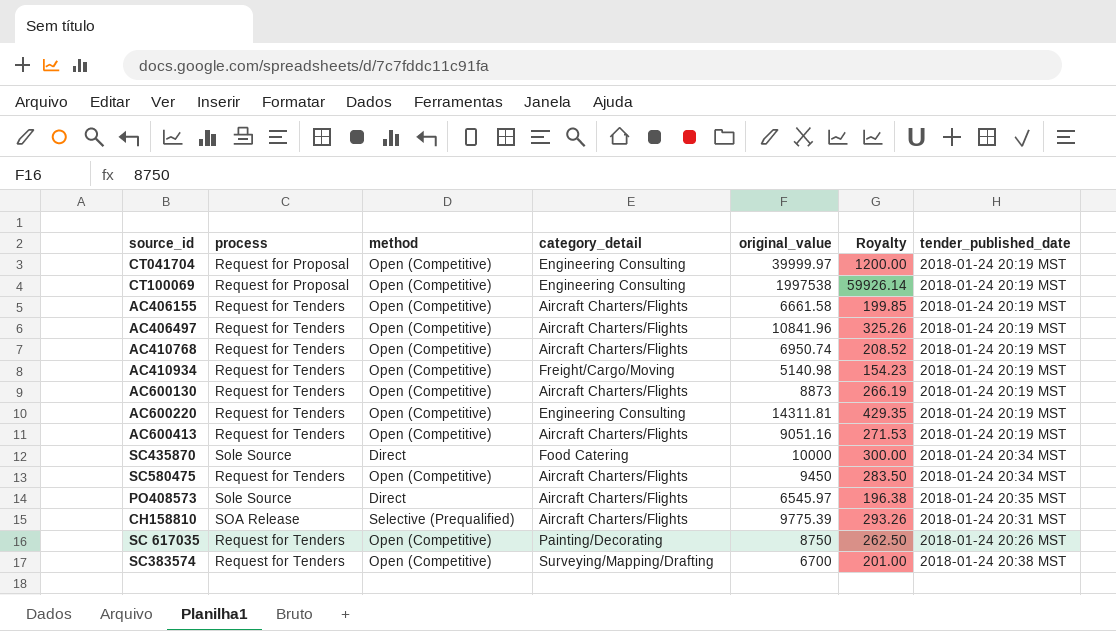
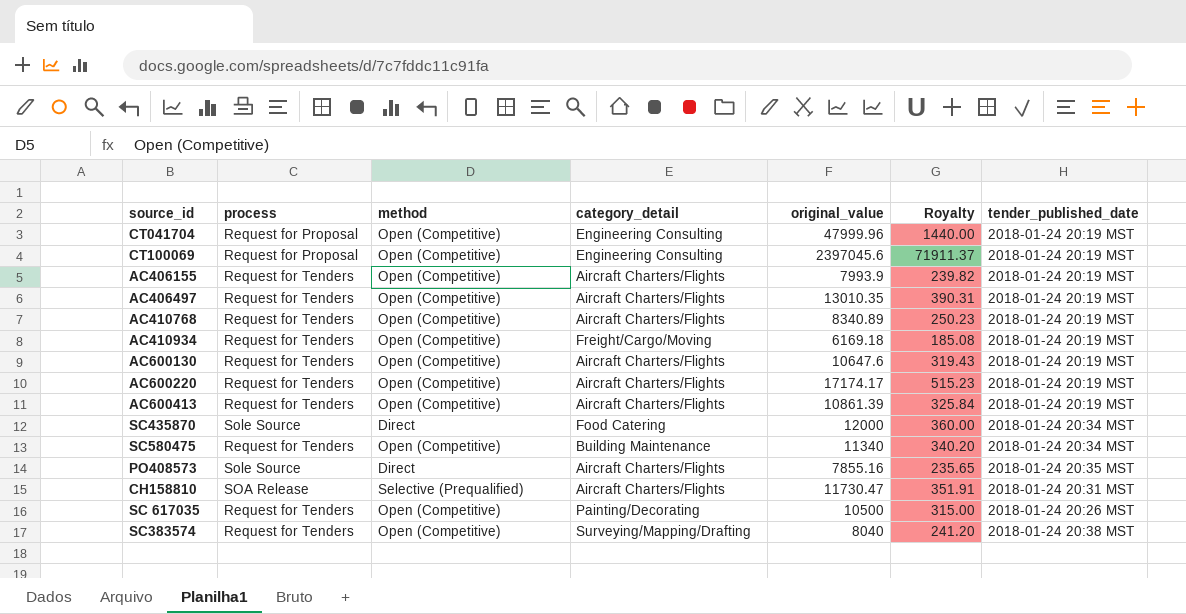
CT041704 | original_value: 39999.97 -> 47999.96
CT041704 | Royalty: 1200.00 -> 1440.00
CT100069 | original_value: 1997538 -> 2397045.6
CT100069 | Royalty: 59926.14 -> 71911.37
AC406155 | original_value: 6661.58 -> 7993.9
AC406155 | Royalty: 199.85 -> 239.82
AC406497 | original_value: 10841.96 -> 13010.35
AC406497 | Royalty: 325.26 -> 390.31
AC410768 | original_value: 6950.74 -> 8340.89
AC410768 | Royalty: 208.52 -> 250.23
AC410934 | original_value: 5140.98 -> 6169.18
AC410934 | Royalty: 154.23 -> 185.08
AC600130 | original_value: 8873 -> 10647.6
AC600130 | Royalty: 266.19 -> 319.43
AC600220 | category_detail: Engineering Consulting -> Aircraft Charters/Flights
AC600220 | original_value: 14311.81 -> 17174.17
AC600220 | Royalty: 429.35 -> 515.23
AC600413 | original_value: 9051.16 -> 10861.39
AC600413 | Royalty: 271.53 -> 325.84
SC435870 | original_value: 10000 -> 12000
SC435870 | Royalty: 300.00 -> 360.00
SC580475 | category_detail: Aircraft Charters/Flights -> Building Maintenance
SC580475 | original_value: 9450 -> 11340
SC580475 | Royalty: 283.50 -> 340.20
PO408573 | original_value: 6545.97 -> 7855.16
PO408573 | Royalty: 196.38 -> 235.65
CH158810 | original_value: 9775.39 -> 11730.47
CH158810 | Royalty: 293.26 -> 351.91
SC 617035 | original_value: 8750 -> 10500
SC 617035 | Royalty: 262.50 -> 315.00
SC383574 | original_value: 6700 -> 8040
SC383574 | Royalty: 201.00 -> 241.20

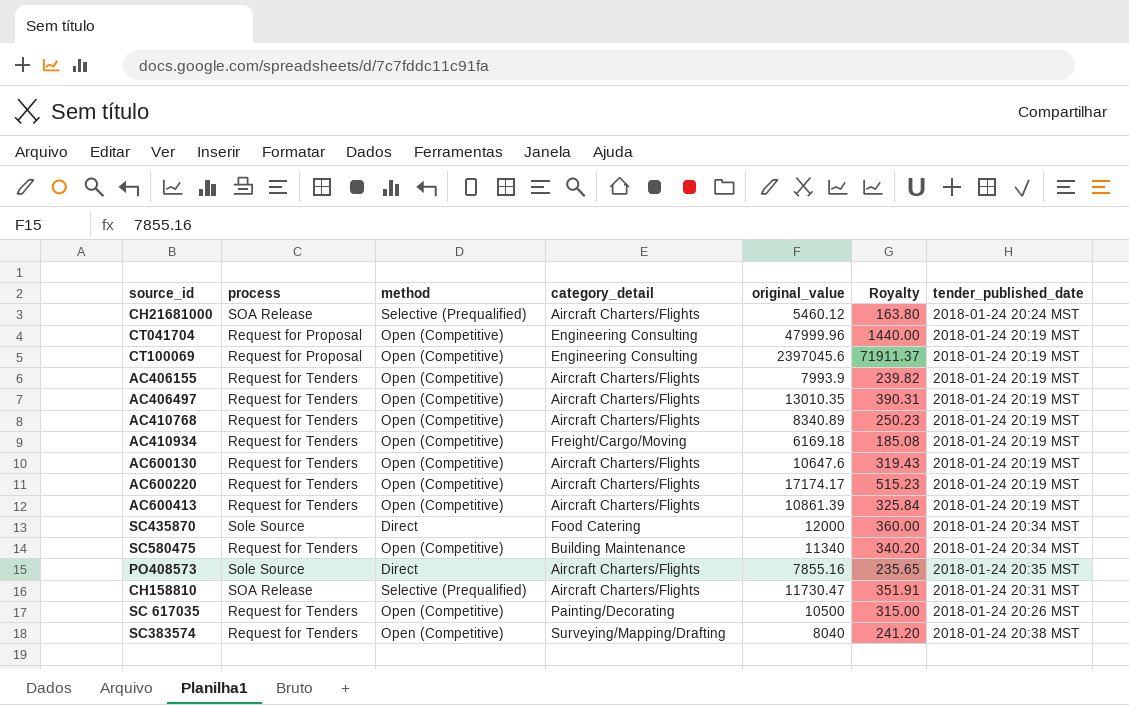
row CH21681000: none -> SOA Release | Selective (Prequalified) | Aircraft Charters/Flights | 5460.12 | 163.80 | 2018-01-24 20:24 MST

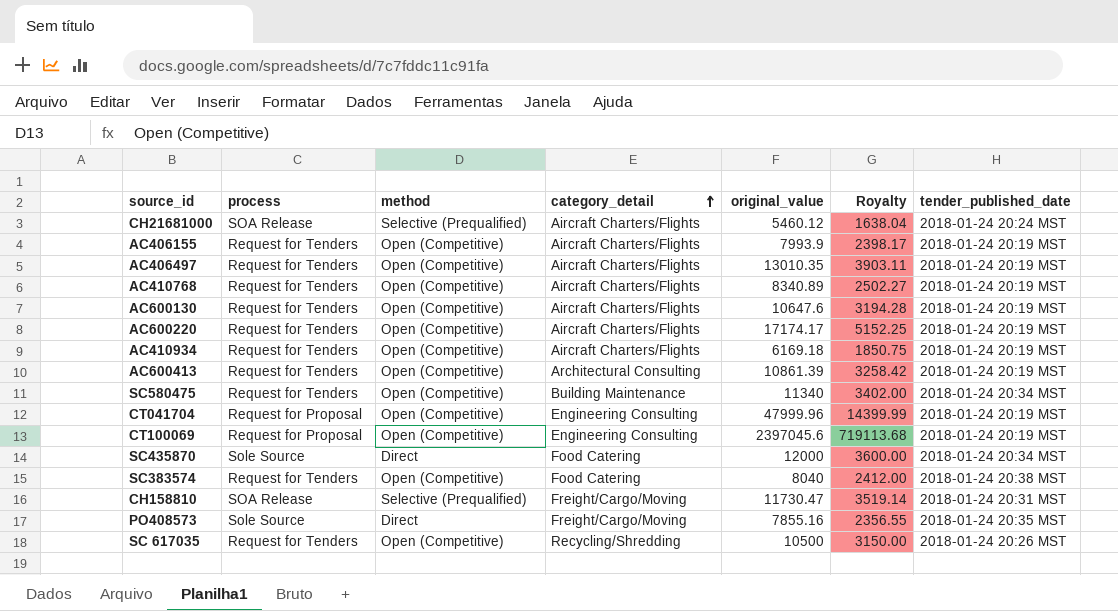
row order: none -> category_detail ascending
column Royalty | formula: [original_value] * 0.03 -> [original_value] * 0.3
AC410934 | category_detail: Freight/Cargo/Moving -> Aircraft Charters/Flights
AC600413 | category_detail: Aircraft Charters/Flights -> Architectural Consulting
SC383574 | category_detail: Surveying/Mapping/Drafting -> Food Catering
CH158810 | category_detail: Aircraft Charters/Flights -> Freight/Cargo/Moving
PO408573 | category_detail: Aircraft Charters/Flights -> Freight/Cargo/Moving
SC 617035 | category_detail: Painting/Decorating -> Recycling/Shredding

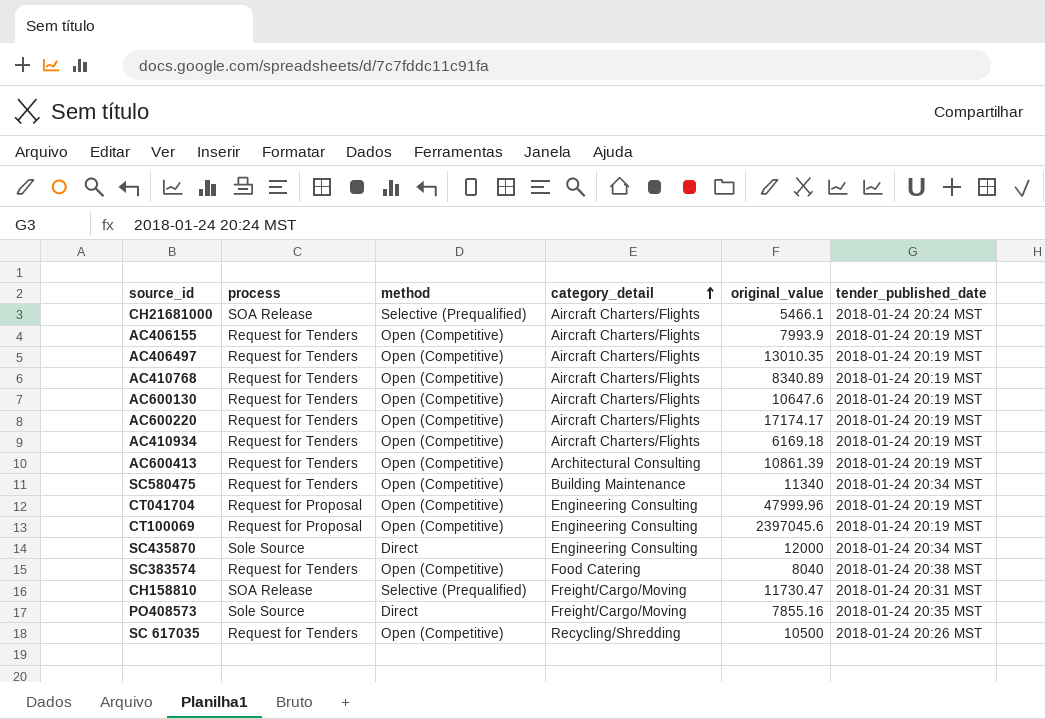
column Royalty | formula: [original_value] * 0.3 -> none
CH21681000 | original_value: 5460.12 -> 5466.1
SC435870 | category_detail: Food Catering -> Engineering Consulting

